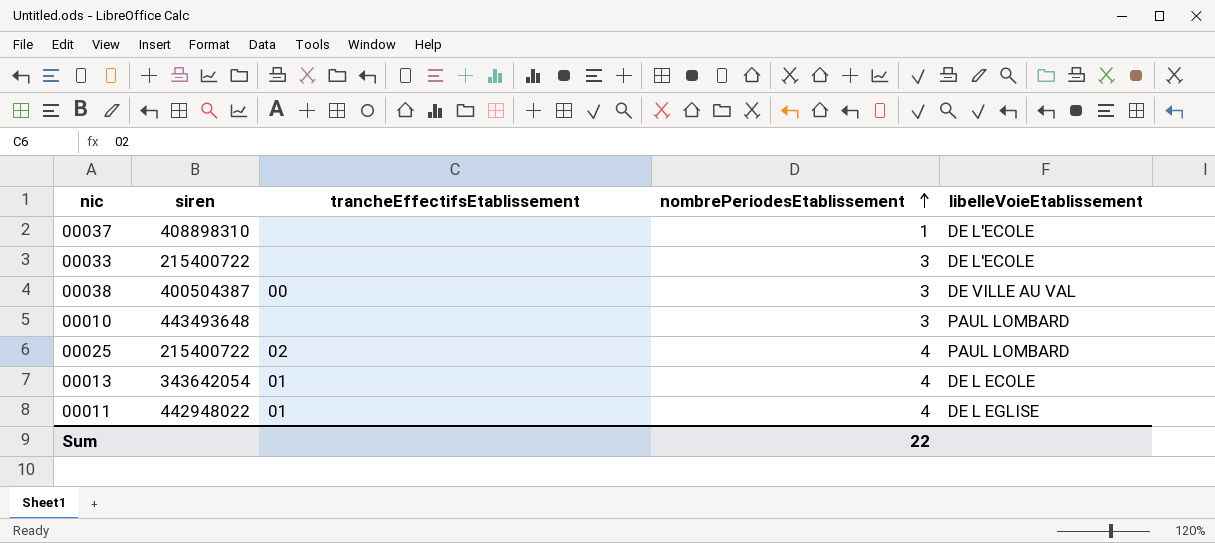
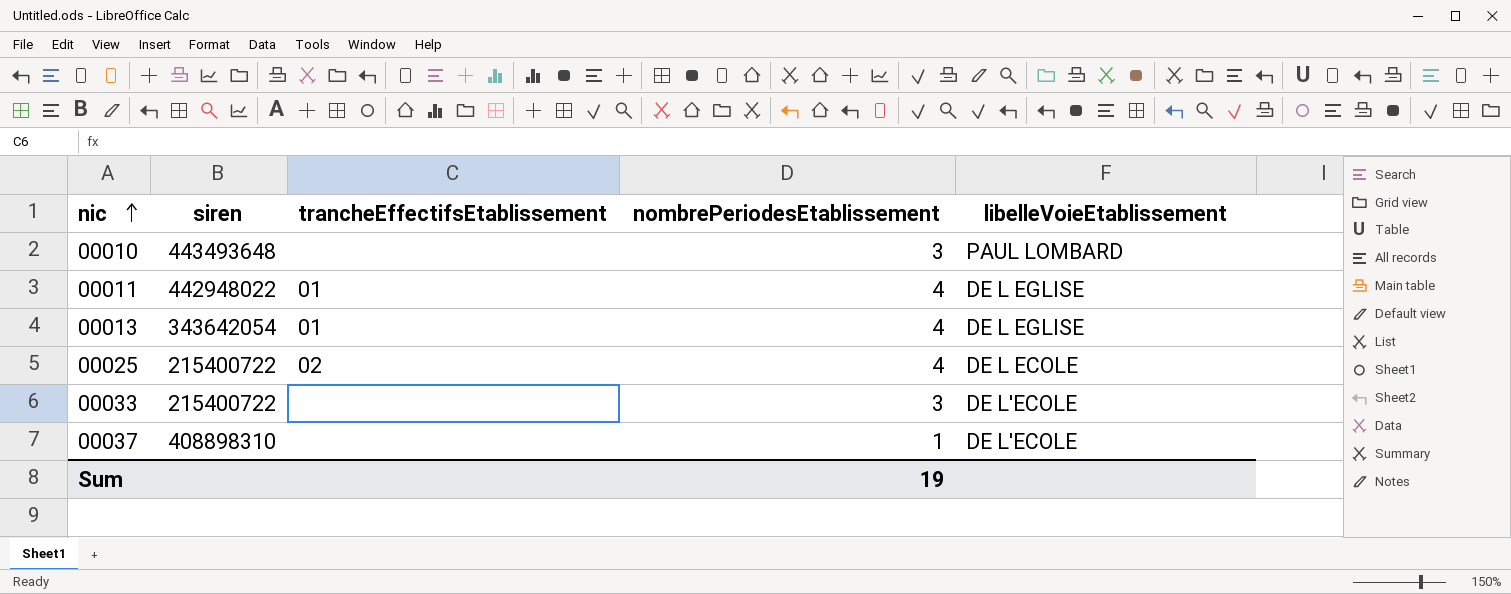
row order: nombrePeriodesEtablissement ascending -> nic ascending
row 00038: 400504387 | 00 | 3 | DE VILLE AU VAL -> none
00013 | libelleVoieEtablissement: DE L ECOLE -> DE L EGLISE
00025 | libelleVoieEtablissement: PAUL LOMBARD -> DE L ECOLE
Sum | nombrePeriodesEtablissement: 22 -> 19

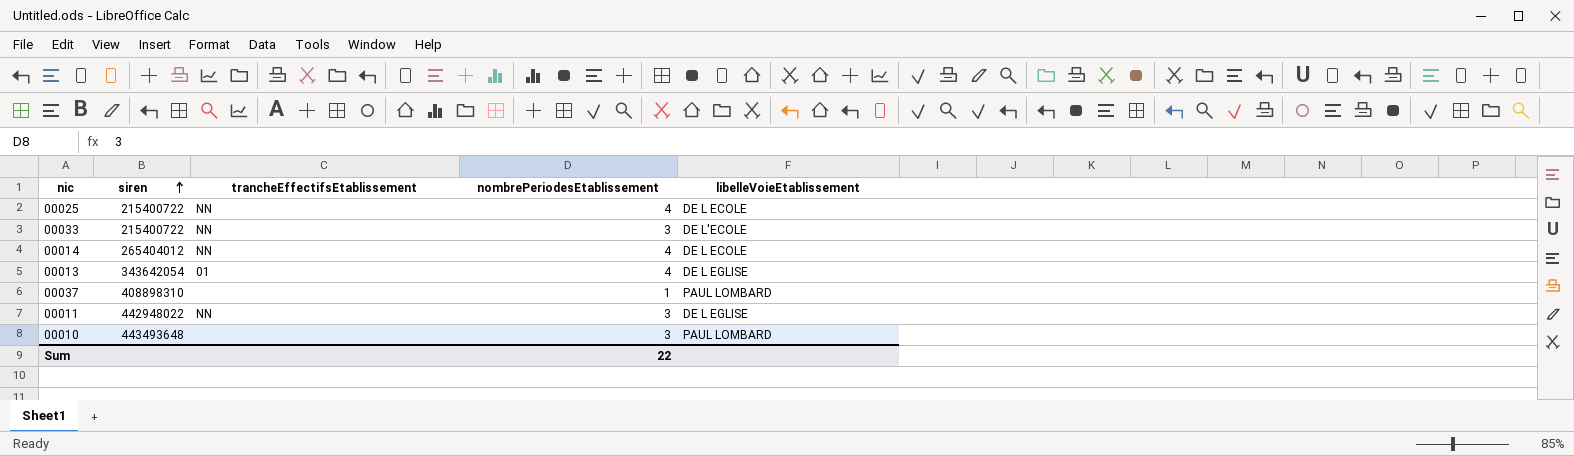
row order: nic ascending -> siren ascending
00025 | trancheEffectifsEtablissement: 02 -> NN
00033 | trancheEffectifsEtablissement: none -> NN
row 00014: none -> 265404012 | NN | 4 | DE L ECOLE
00037 | libelleVoieEtablissement: DE L'ECOLE -> PAUL LOMBARD
00011 | trancheEffectifsEtablissement: 01 -> NN
00011 | nombrePeriodesEtablissement: 4 -> 3
Sum | nombrePeriodesEtablissement: 19 -> 22

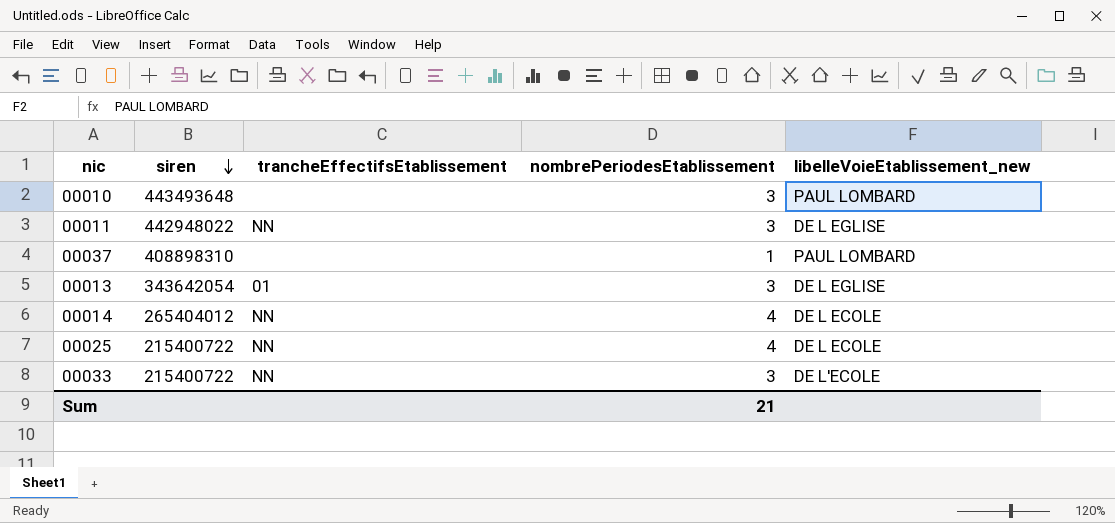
row order: siren ascending -> siren descending
column name: libelleVoieEtablissement -> libelleVoieEtablissement_new
00013 | nombrePeriodesEtablissement: 4 -> 3
Sum | nombrePeriodesEtablissement: 22 -> 21

